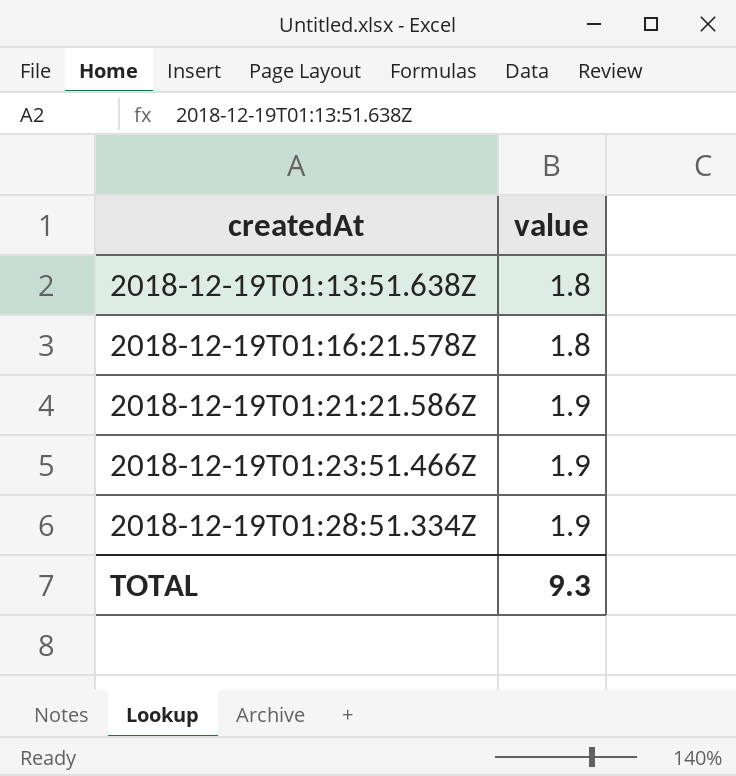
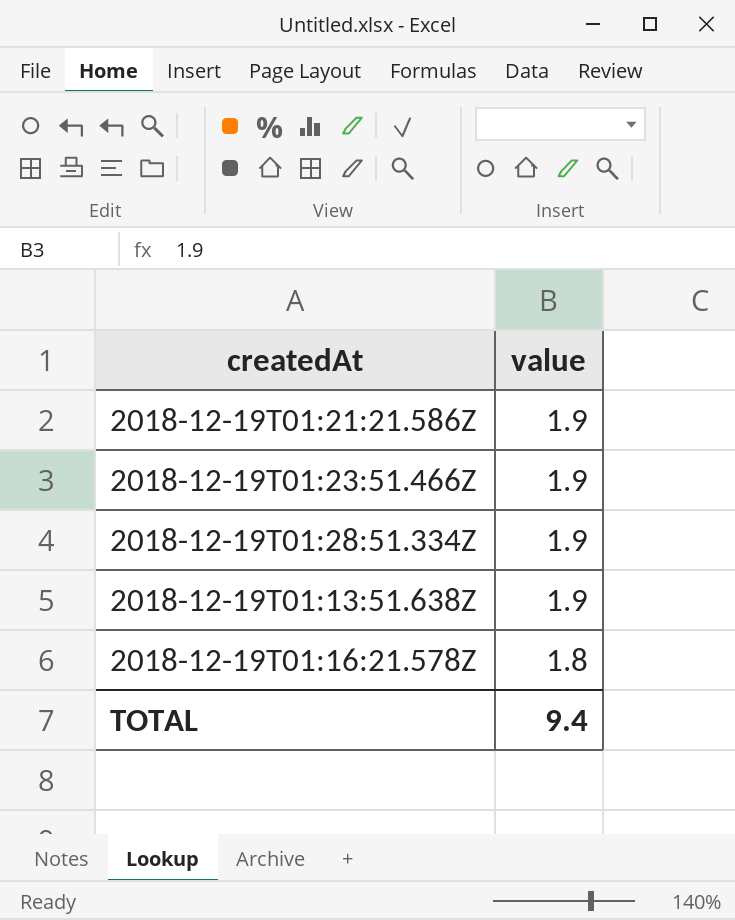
row order: createdAt ascending -> value descending
2018-12-19T01:13:51.638Z | value: 1.8 -> 1.9
TOTAL | value: 9.3 -> 9.4

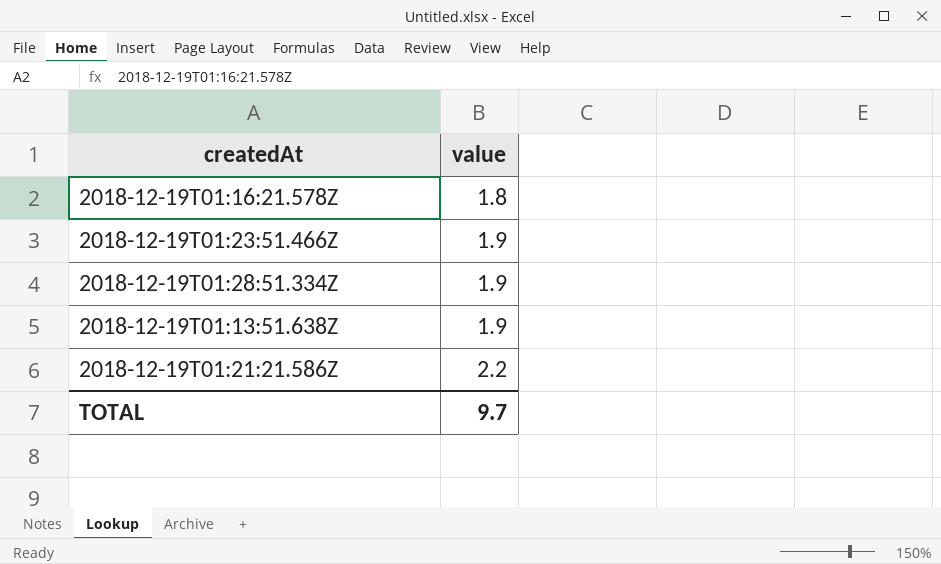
row order: value descending -> value ascending
2018-12-19T01:21:21.586Z | value: 1.9 -> 2.2
TOTAL | value: 9.4 -> 9.7

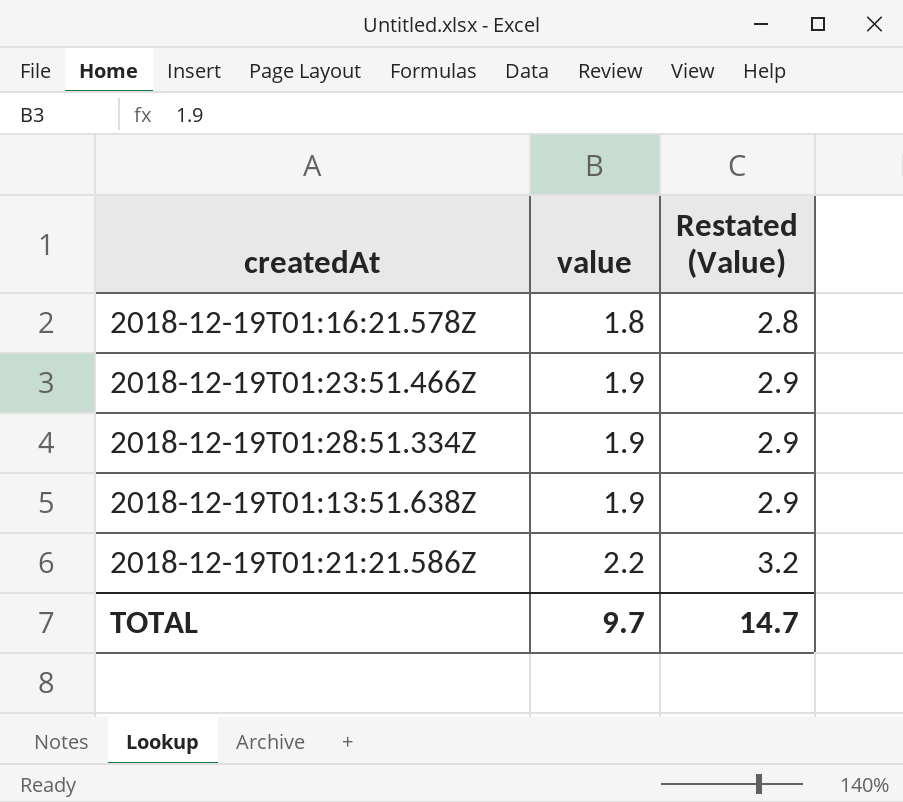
column Restated (Value) | formula: none -> [value] + 1

